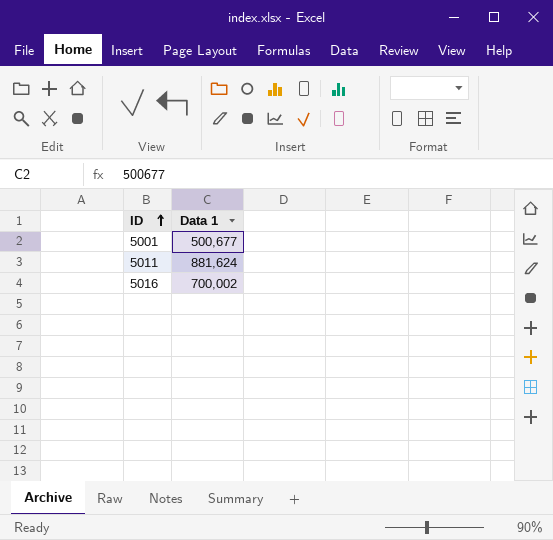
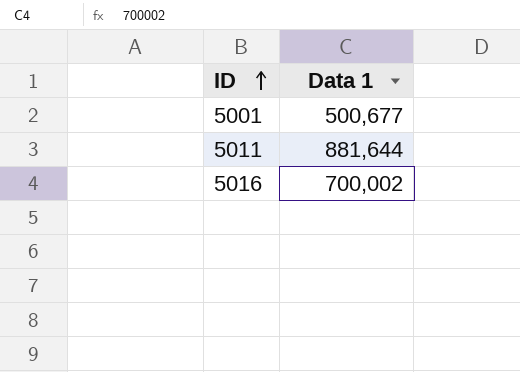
5011 | Data 1: 881,624 -> 881,644

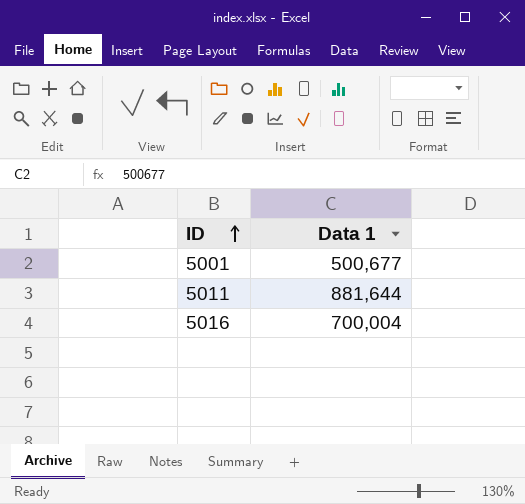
5016 | Data 1: 700,002 -> 700,004

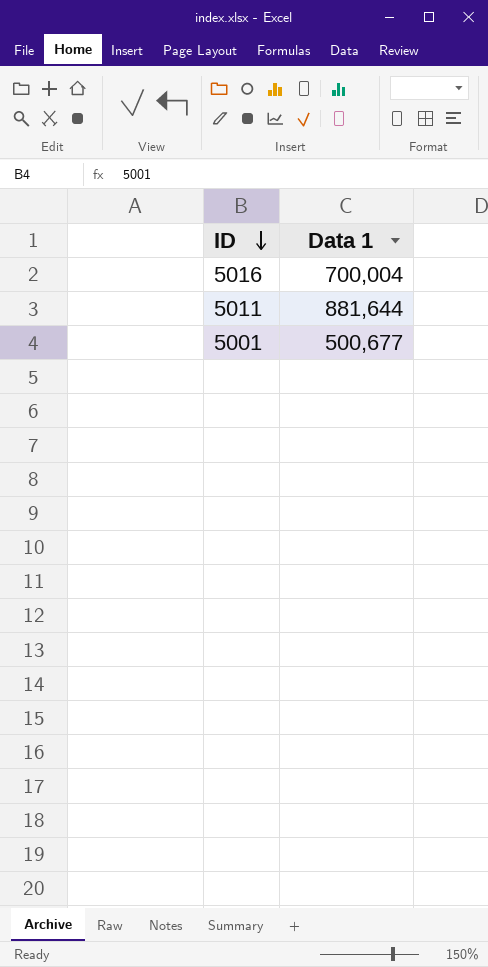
row order: ID ascending -> ID descending

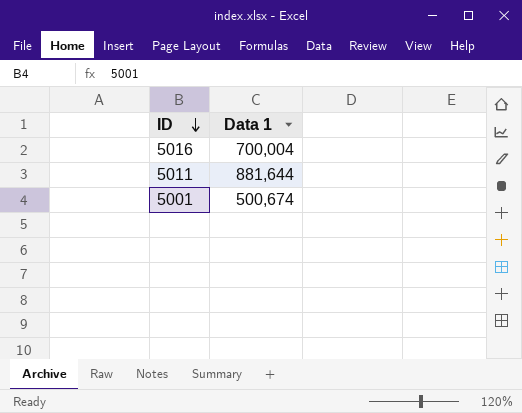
5001 | Data 1: 500,677 -> 500,674

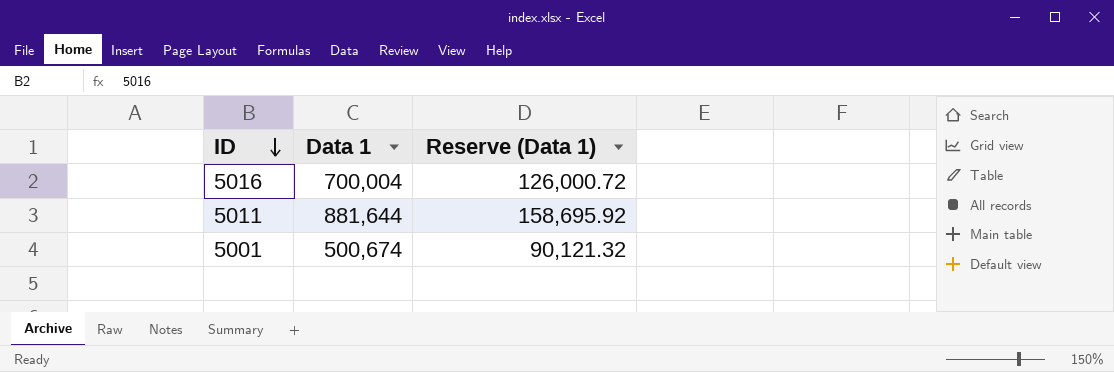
column Reserve (Data 1) | formula: none -> [Data 1] * 0.18

